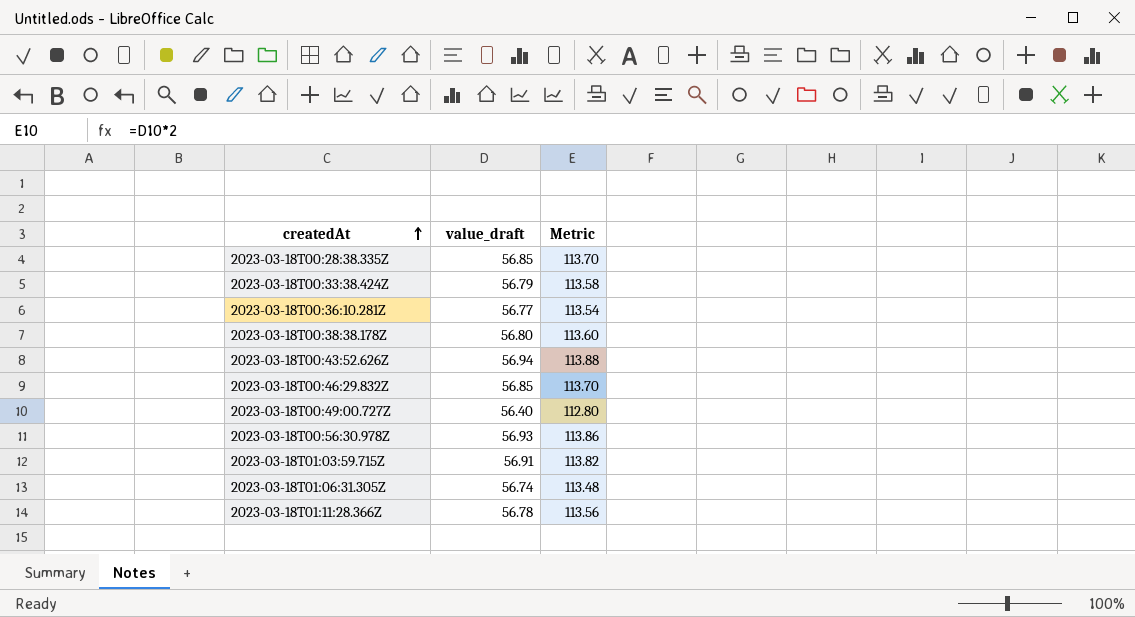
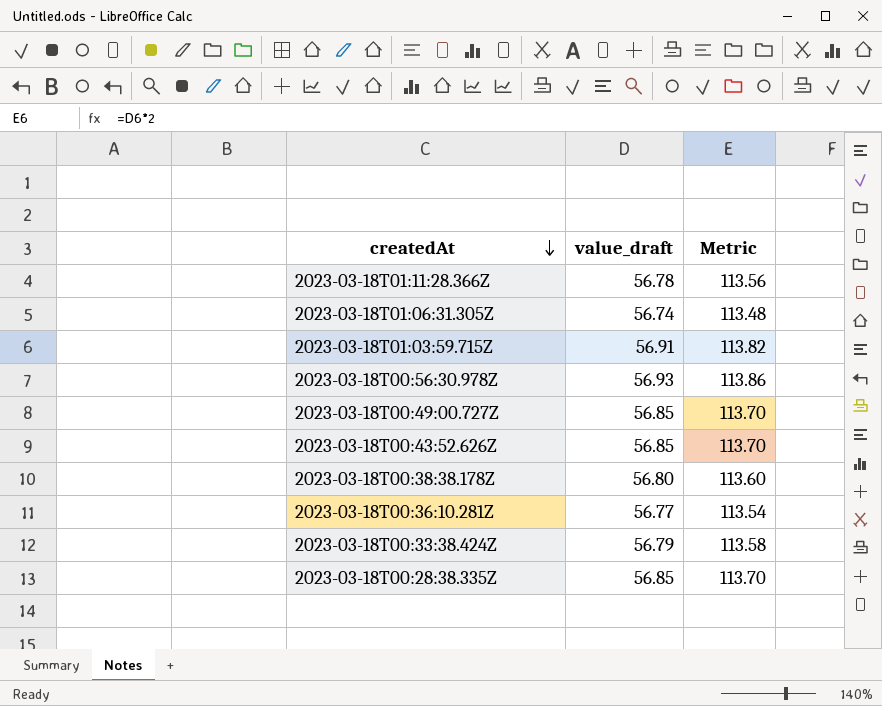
row order: createdAt ascending -> createdAt descending
row 2023-03-18T00:46:29.832Z: 56.85 | 113.70 -> none
2023-03-18T00:49:00.727Z | value_draft: 56.40 -> 56.85
2023-03-18T00:49:00.727Z | Metric: 112.80 -> 113.70
2023-03-18T00:43:52.626Z | value_draft: 56.94 -> 56.85
2023-03-18T00:43:52.626Z | Metric: 113.88 -> 113.70

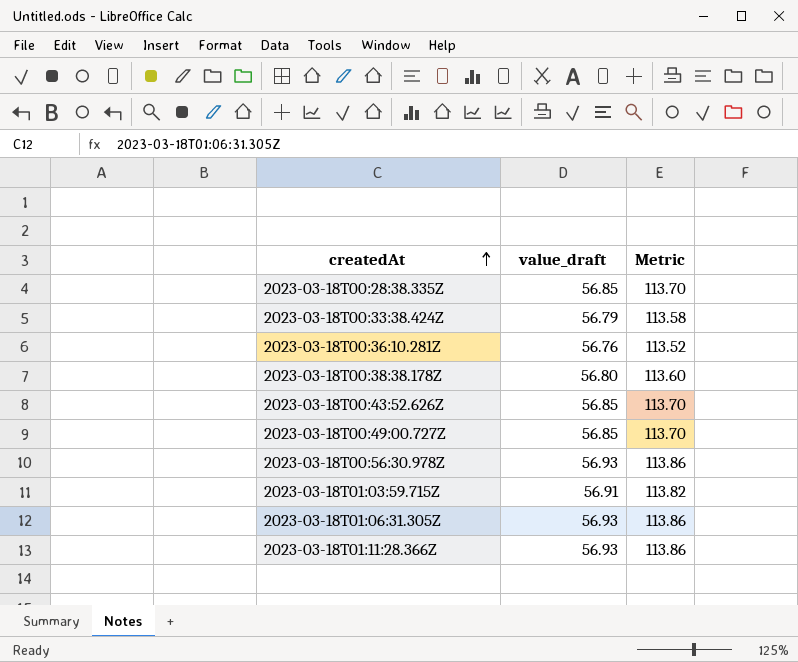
row order: createdAt descending -> createdAt ascending
2023-03-18T00:36:10.281Z | value_draft: 56.77 -> 56.76
2023-03-18T00:36:10.281Z | Metric: 113.54 -> 113.52
2023-03-18T01:06:31.305Z | value_draft: 56.74 -> 56.93
2023-03-18T01:06:31.305Z | Metric: 113.48 -> 113.86
2023-03-18T01:11:28.366Z | value_draft: 56.78 -> 56.93
2023-03-18T01:11:28.366Z | Metric: 113.56 -> 113.86

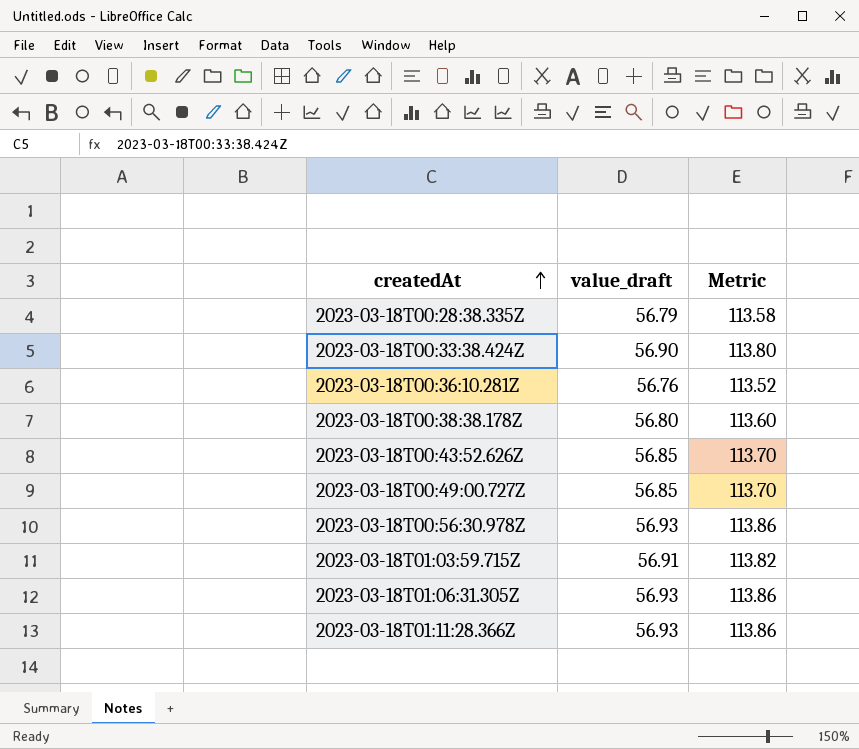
2023-03-18T00:28:38.335Z | value_draft: 56.85 -> 56.79
2023-03-18T00:28:38.335Z | Metric: 113.70 -> 113.58
2023-03-18T00:33:38.424Z | value_draft: 56.79 -> 56.90
2023-03-18T00:33:38.424Z | Metric: 113.58 -> 113.80

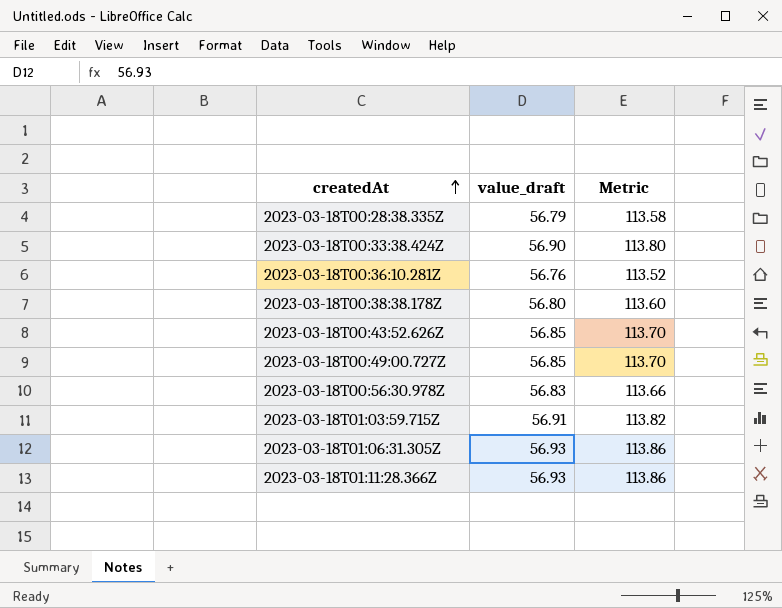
2023-03-18T00:56:30.978Z | value_draft: 56.93 -> 56.83
2023-03-18T00:56:30.978Z | Metric: 113.86 -> 113.66

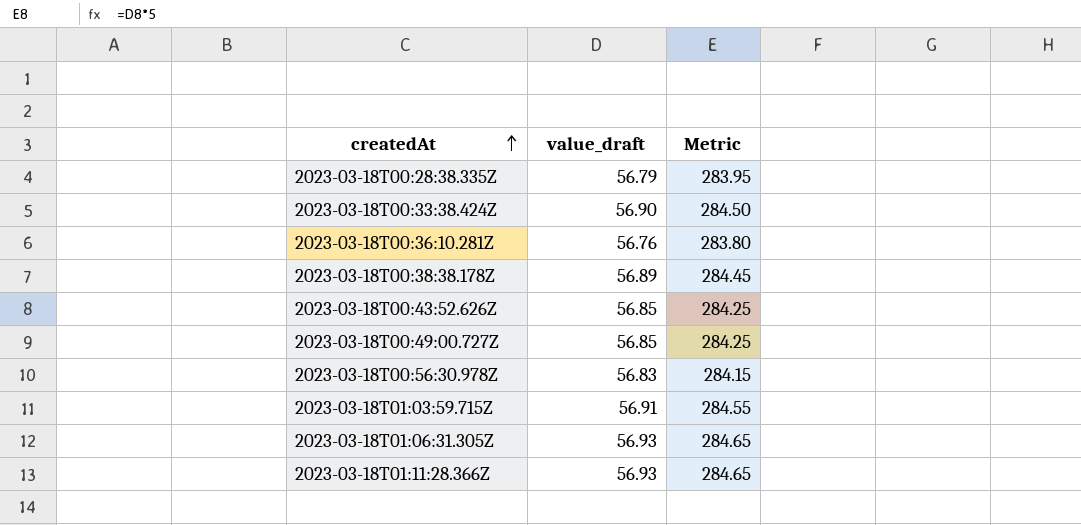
column Metric | formula: [value_draft] * 2 -> [value_draft] * 5
2023-03-18T00:38:38.178Z | value_draft: 56.80 -> 56.89

